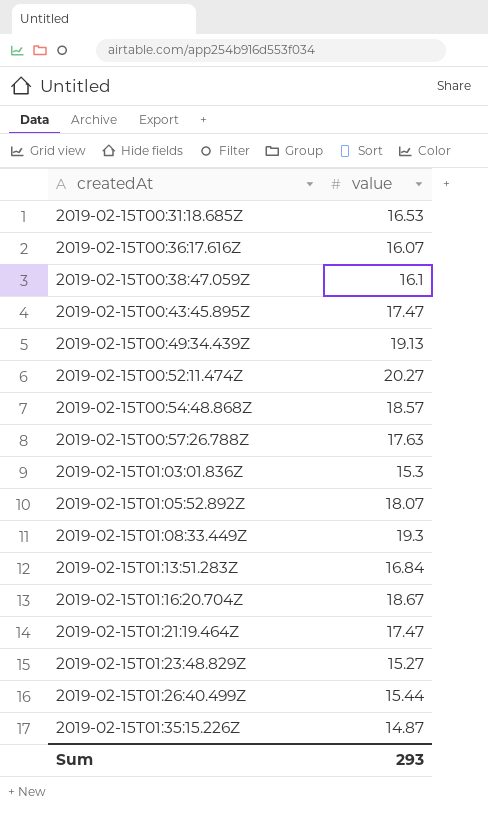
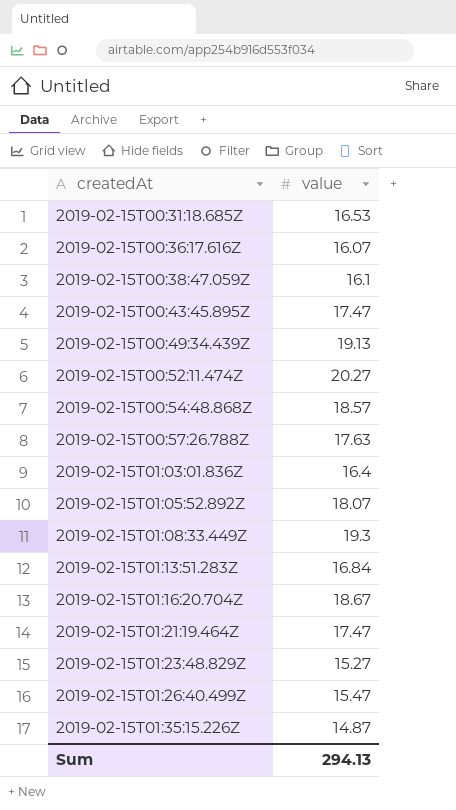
2019-02-15T01:03:01.836Z | value: 15.3 -> 16.4
2019-02-15T01:26:40.499Z | value: 15.44 -> 15.47
Sum | value: 293 -> 294.13

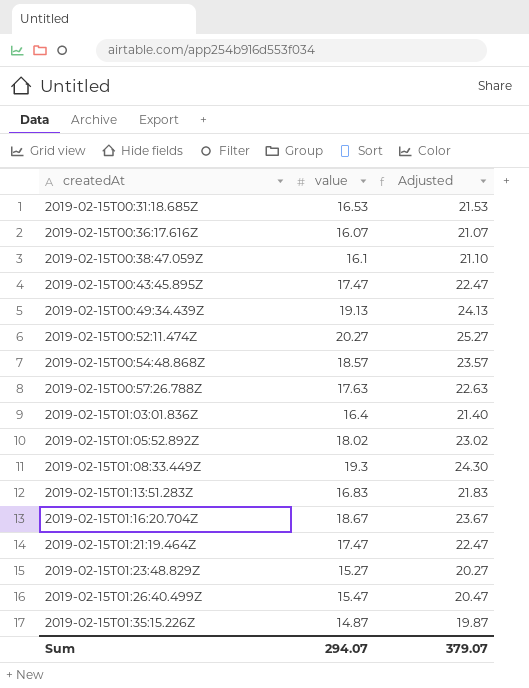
column Adjusted | formula: none -> [value] + 5
2019-02-15T01:05:52.892Z | value: 18.07 -> 18.02
2019-02-15T01:13:51.283Z | value: 16.84 -> 16.83
Sum | value: 294.13 -> 294.07

